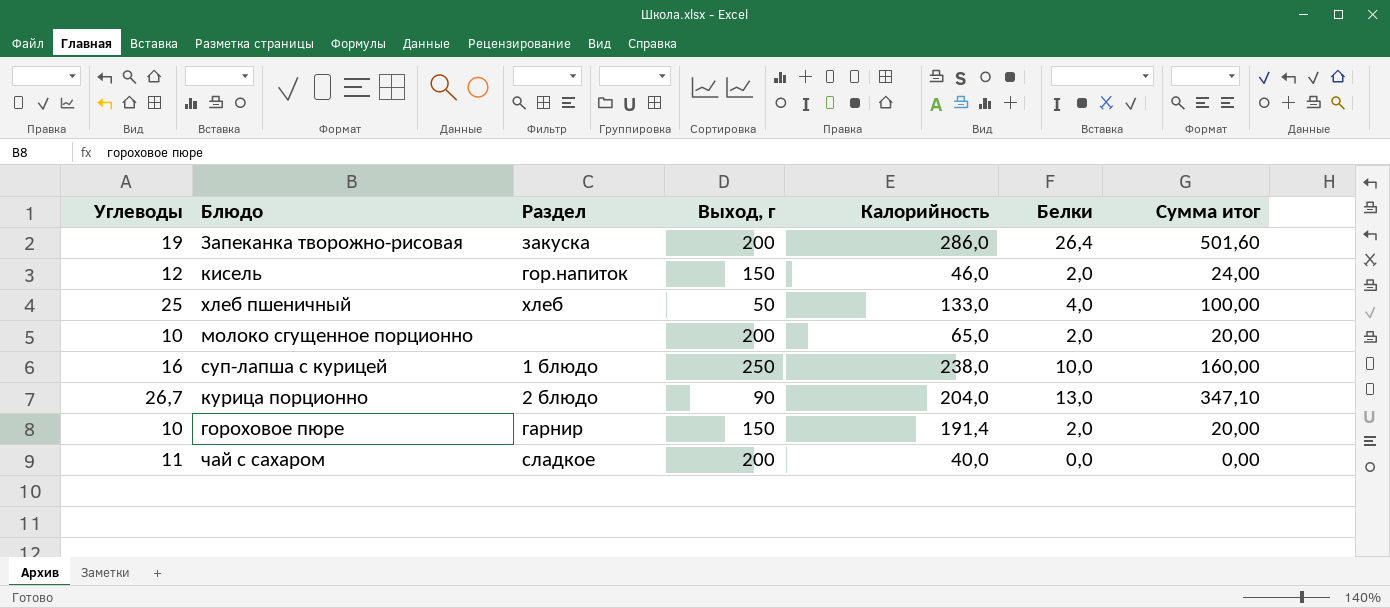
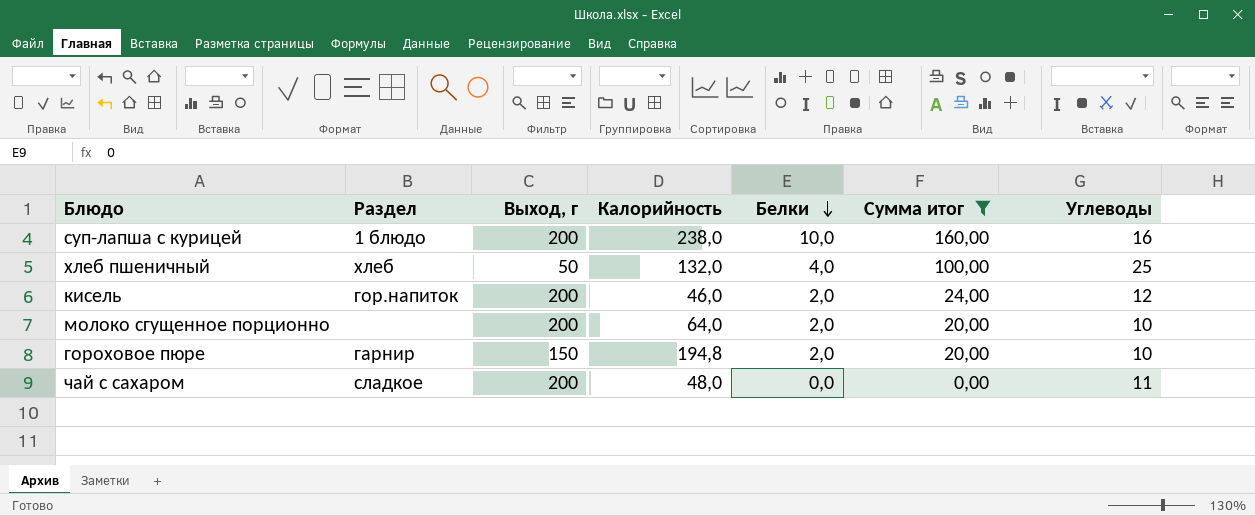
filter: none -> Сумма итог <= 160,00
row order: none -> Белки descending
column Углеводы | position: 1 -> 7
суп-лапша с курицей | Выход, г: 250 -> 200
хлеб пшеничный | Калорийность: 133,0 -> 132,0
кисель | Выход, г: 150 -> 200
молоко сгущенное порционно | Калорийность: 65,0 -> 64,0
гороховое пюре | Калорийность: 191,4 -> 194,8
чай с сахаром | Калорийность: 40,0 -> 48,0

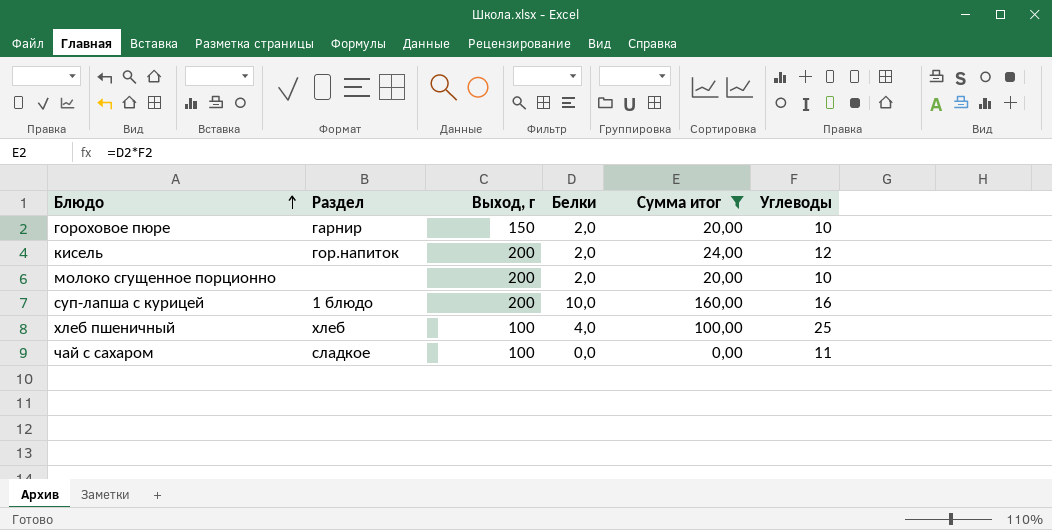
row order: Белки descending -> Блюдо ascending
column Калорийность | position: 4 -> none
хлеб пшеничный | Выход, г: 50 -> 100
чай с сахаром | Выход, г: 200 -> 100

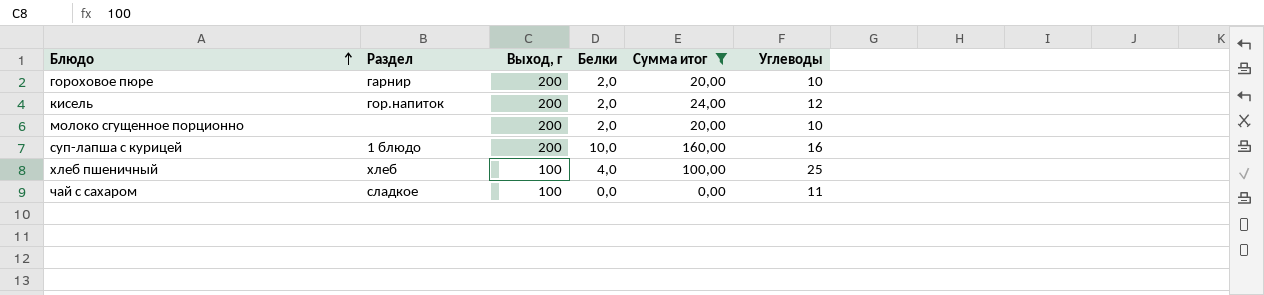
гороховое пюре | Выход, г: 150 -> 200

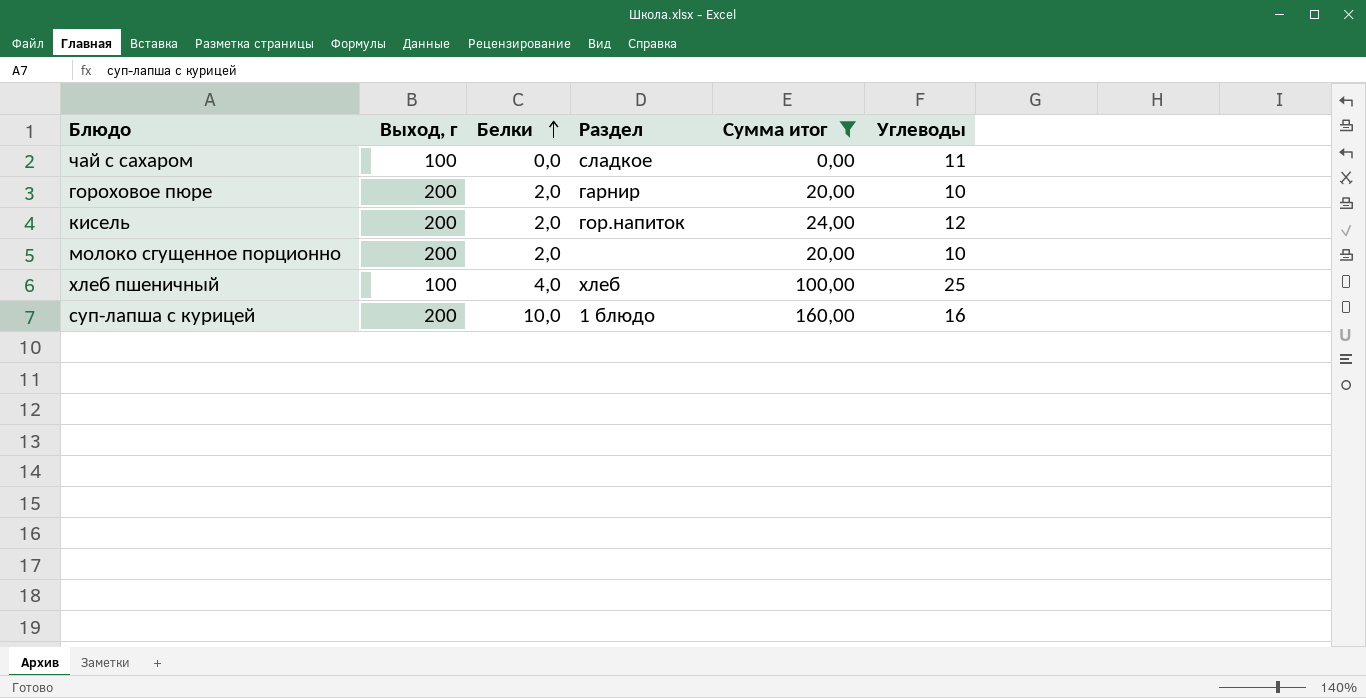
row order: Блюдо ascending -> Белки ascending
column Раздел | position: 2 -> 4

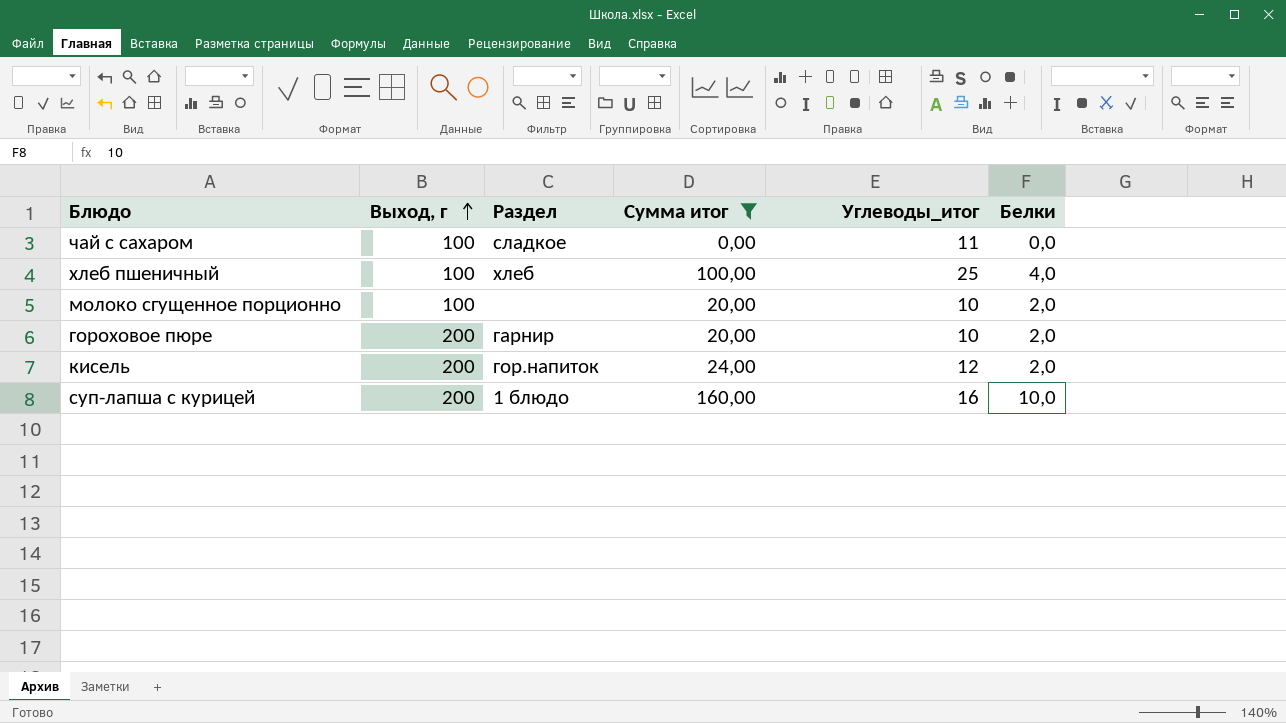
row order: Белки ascending -> Выход, г ascending
column name: Углеводы -> Углеводы_итог
column Белки | position: 3 -> 6
молоко сгущенное порционно | Выход, г: 200 -> 100

